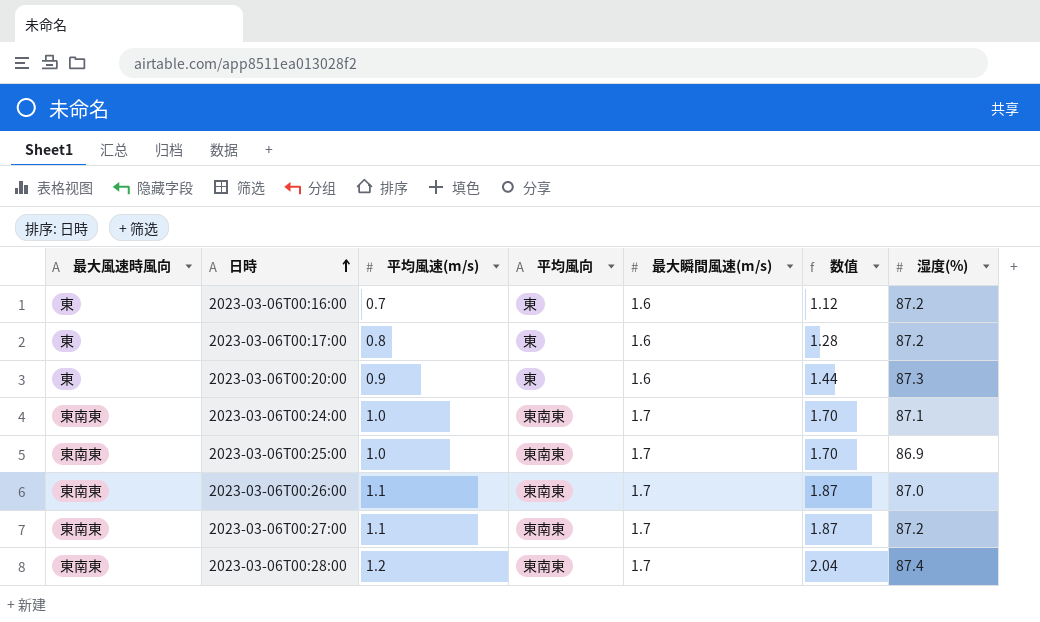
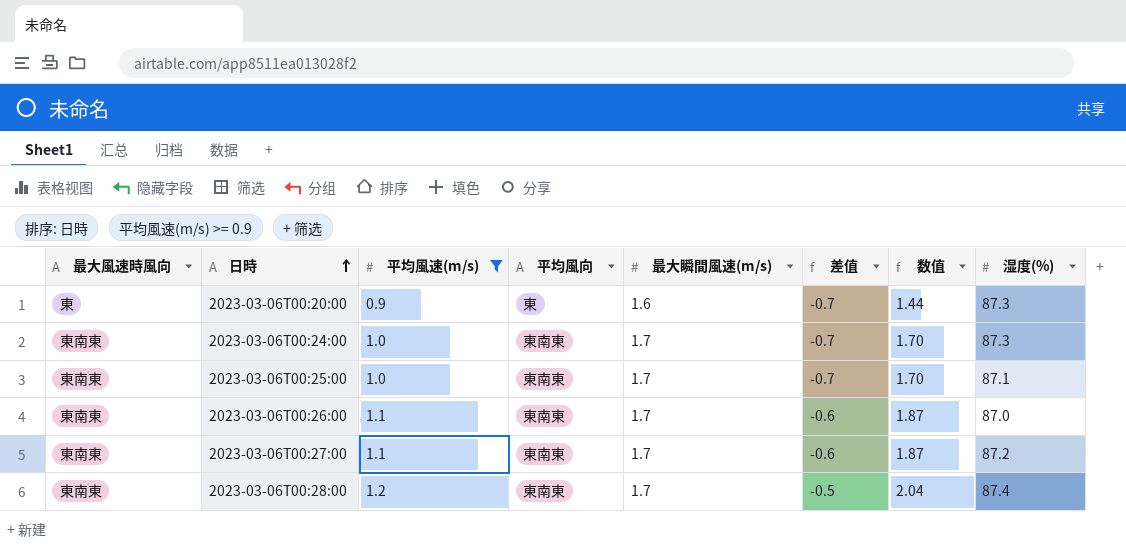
filter: none -> 平均風速(m/s) >= 0.9
column 差值 | formula: none -> [平均風速(m/s)] - [最大瞬間風速(m/s)]
2023-03-06T00:24:00 | 湿度(%): 87.1 -> 87.3
2023-03-06T00:25:00 | 湿度(%): 86.9 -> 87.1

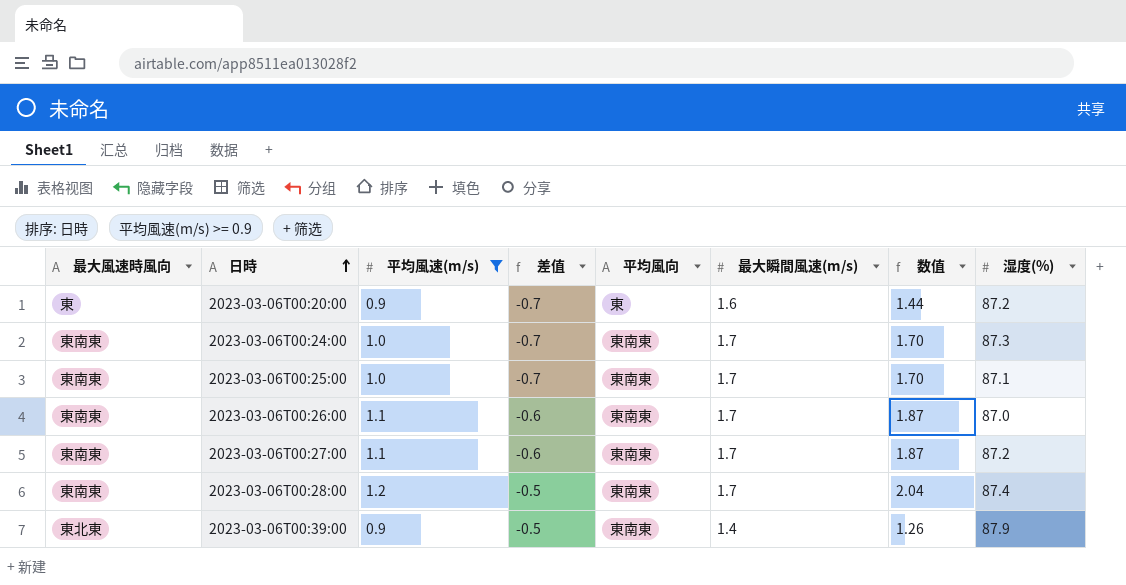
column 差值 | position: 6 -> 4
2023-03-06T00:20:00 | 湿度(%): 87.3 -> 87.2
row 2023-03-06T00:39:00: none -> 東北東 | 0.9 | -0.5 | 東南東 | 1.4 | 1.26 | 87.9

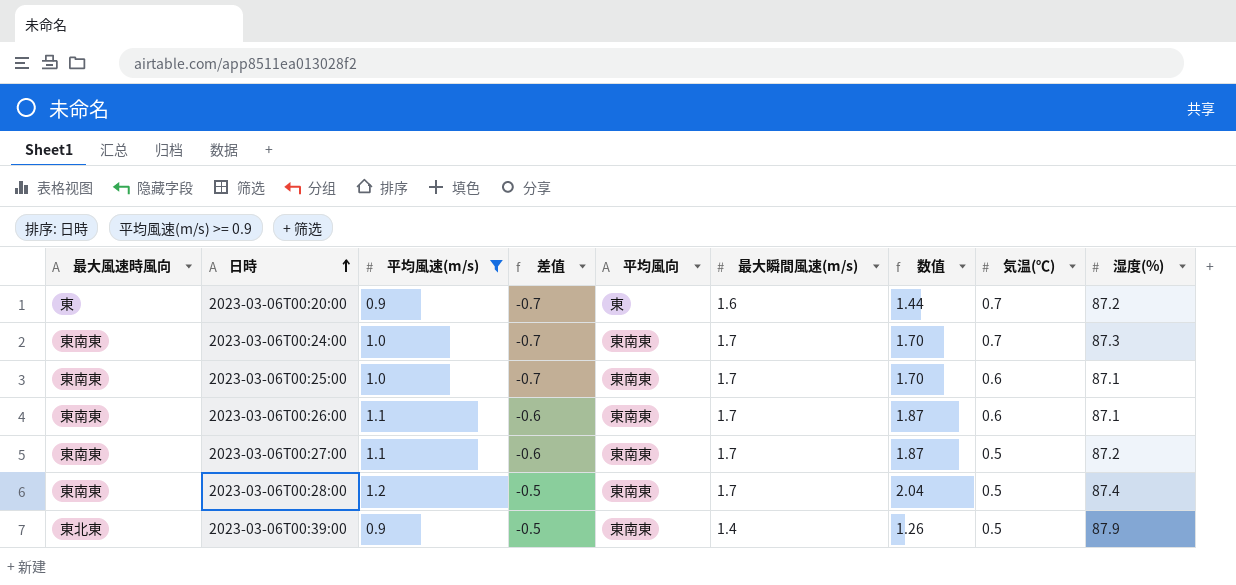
column 気温(℃) | position: none -> 8
2023-03-06T00:26:00 | 湿度(%): 87.0 -> 87.1

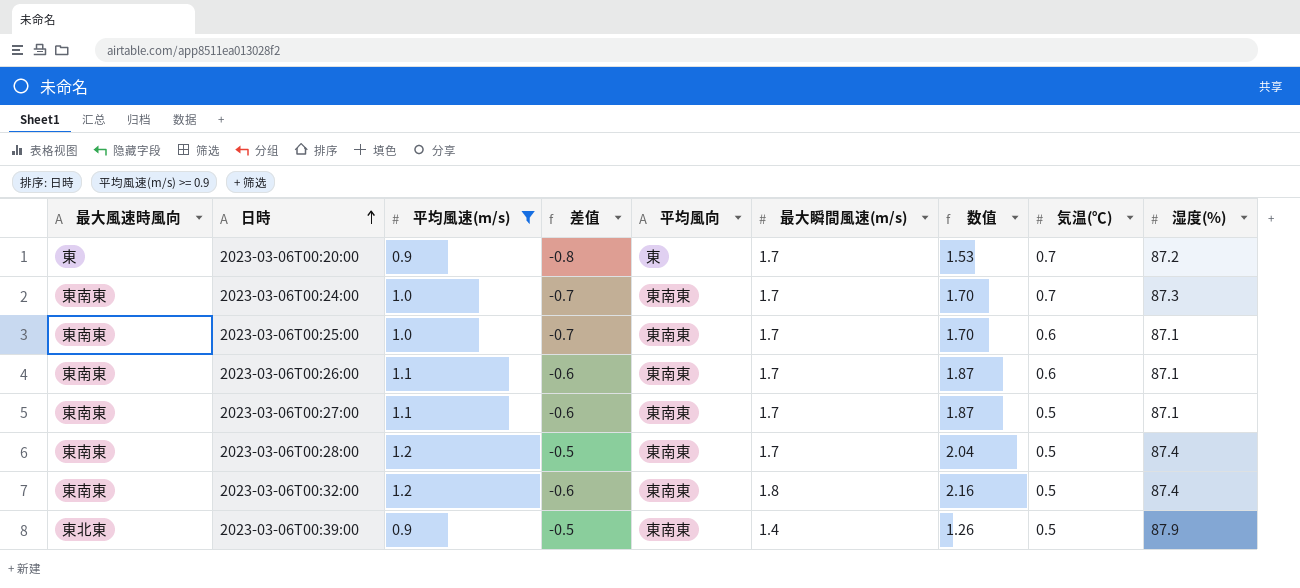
2023-03-06T00:20:00 | 差值: -0.7 -> -0.8
2023-03-06T00:20:00 | 最大瞬間風速(m/s): 1.6 -> 1.7
2023-03-06T00:20:00 | 数值: 1.44 -> 1.53
2023-03-06T00:27:00 | 湿度(%): 87.2 -> 87.1
row 2023-03-06T00:32:00: none -> 東南東 | 1.2 | -0.6 | 東南東 | 1.8 | 2.16 | 0.5 | 87.4

